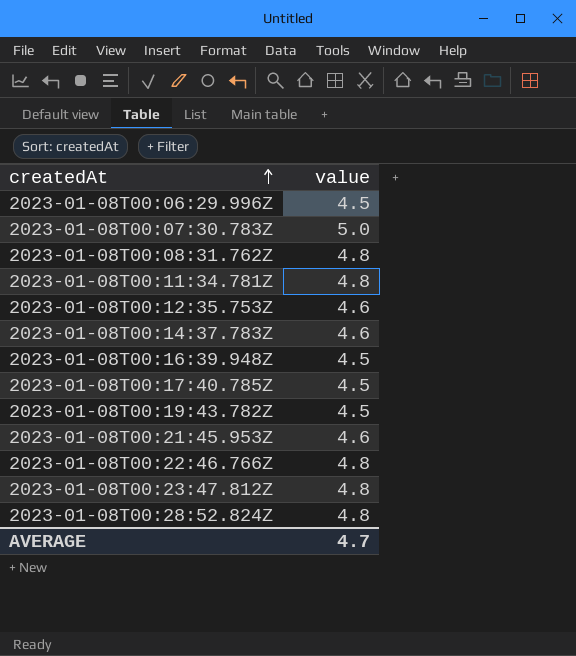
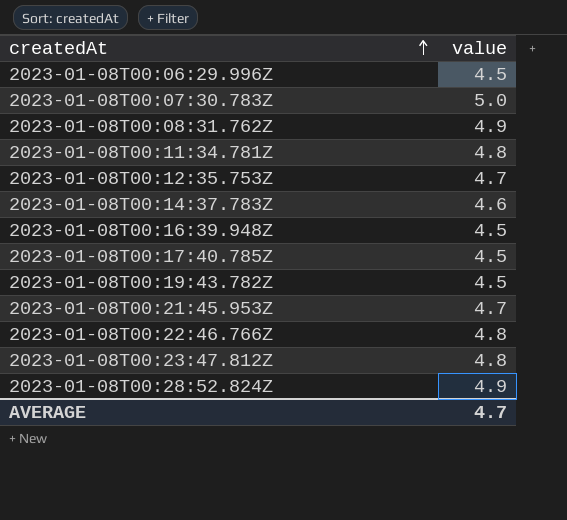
2023-01-08T00:08:31.762Z | value: 4.8 -> 4.9
2023-01-08T00:12:35.753Z | value: 4.6 -> 4.7
2023-01-08T00:21:45.953Z | value: 4.6 -> 4.7
2023-01-08T00:28:52.824Z | value: 4.8 -> 4.9

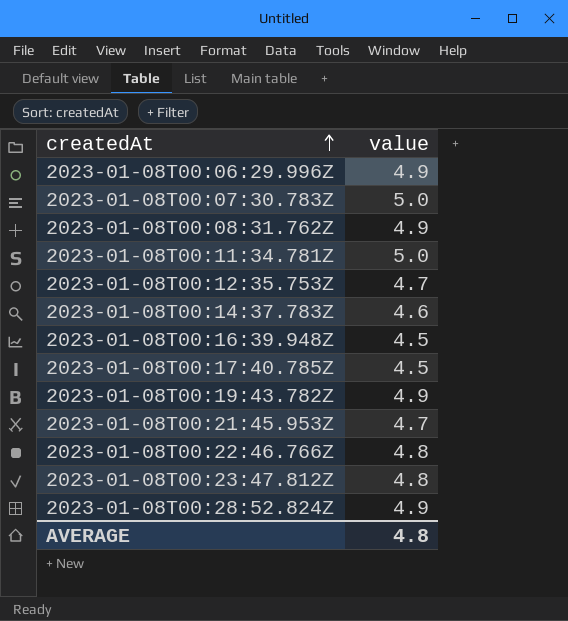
2023-01-08T00:06:29.996Z | value: 4.5 -> 4.9
2023-01-08T00:11:34.781Z | value: 4.8 -> 5.0
2023-01-08T00:19:43.782Z | value: 4.5 -> 4.9
AVERAGE | value: 4.7 -> 4.8

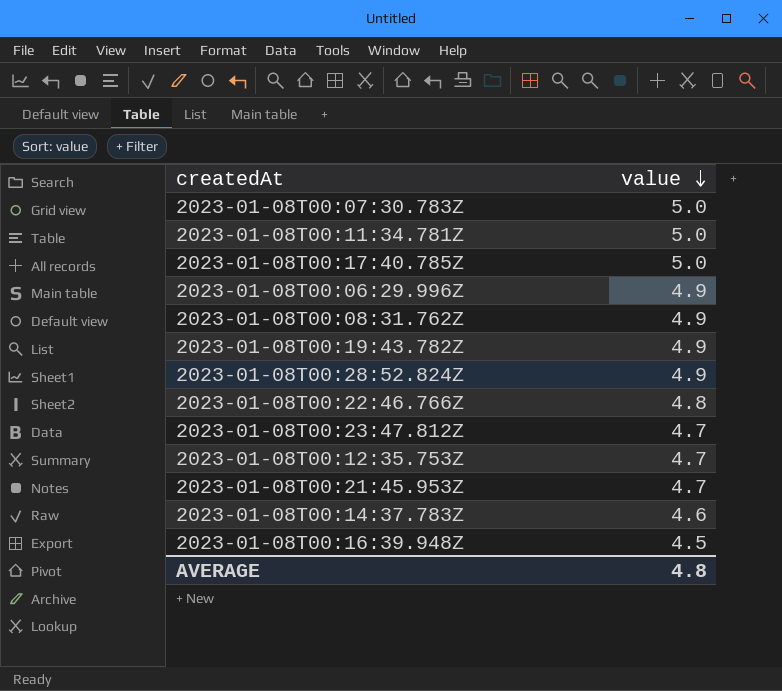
row order: createdAt ascending -> value descending
2023-01-08T00:17:40.785Z | value: 4.5 -> 5.0
2023-01-08T00:23:47.812Z | value: 4.8 -> 4.7

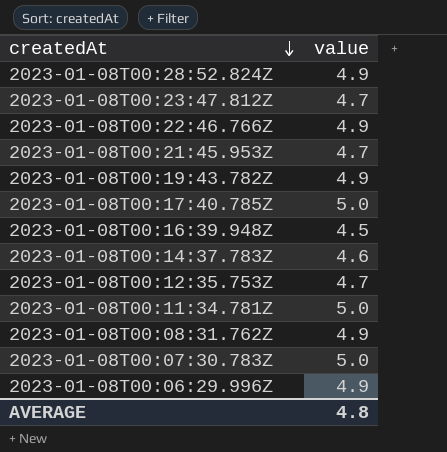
row order: value descending -> createdAt descending
2023-01-08T00:22:46.766Z | value: 4.8 -> 4.9

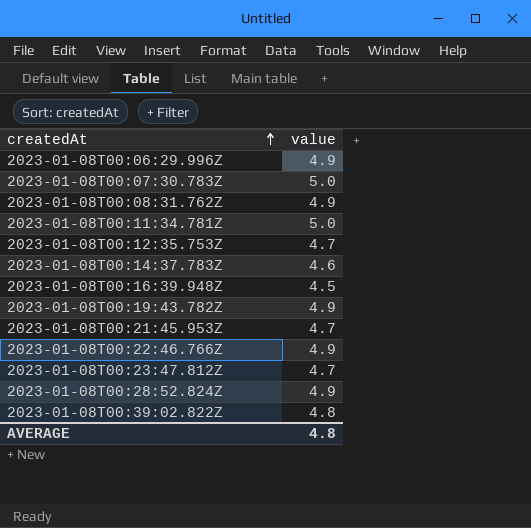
row order: createdAt descending -> createdAt ascending
row 2023-01-08T00:17:40.785Z: 5.0 -> none
row 2023-01-08T00:39:02.822Z: none -> 4.8

